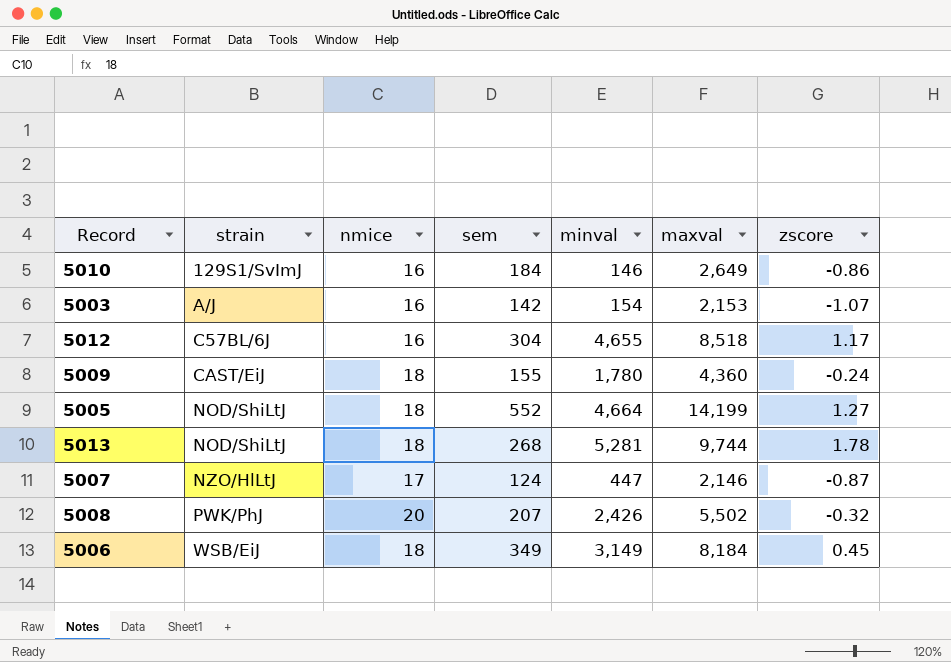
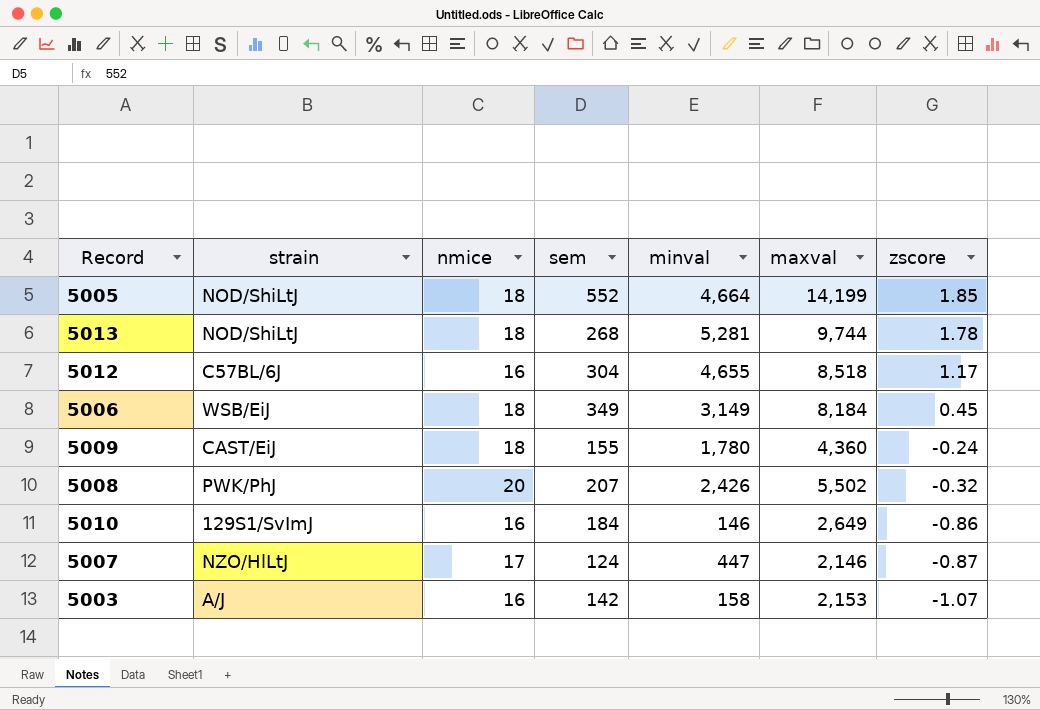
row order: strain ascending -> zscore descending
5005 | zscore: 1.27 -> 1.85
5003 | minval: 154 -> 158

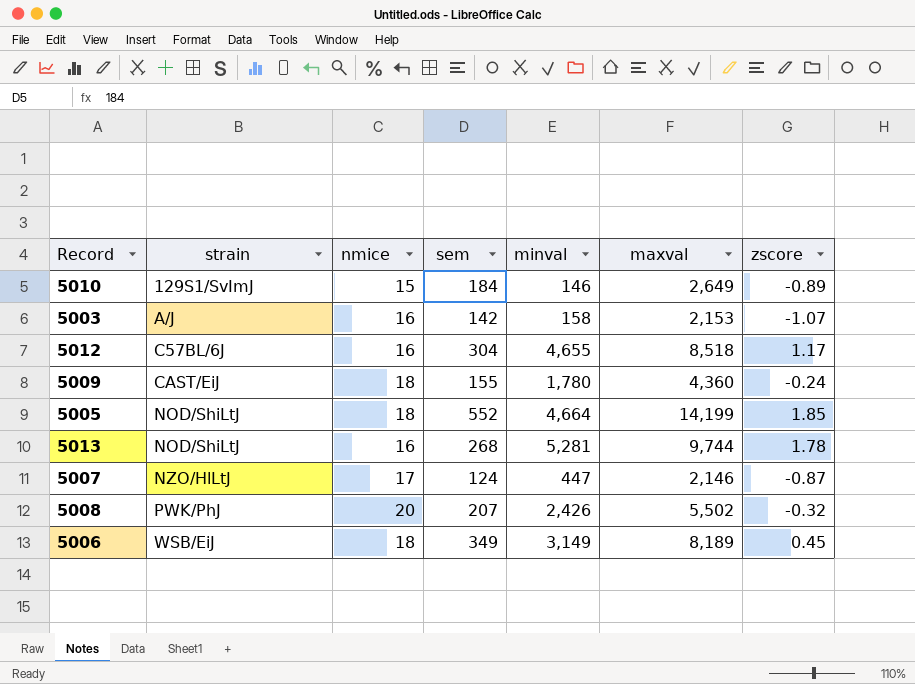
row order: zscore descending -> strain ascending
5010 | nmice: 16 -> 15
5010 | zscore: -0.86 -> -0.89
5013 | nmice: 18 -> 16
5006 | maxval: 8,184 -> 8,189

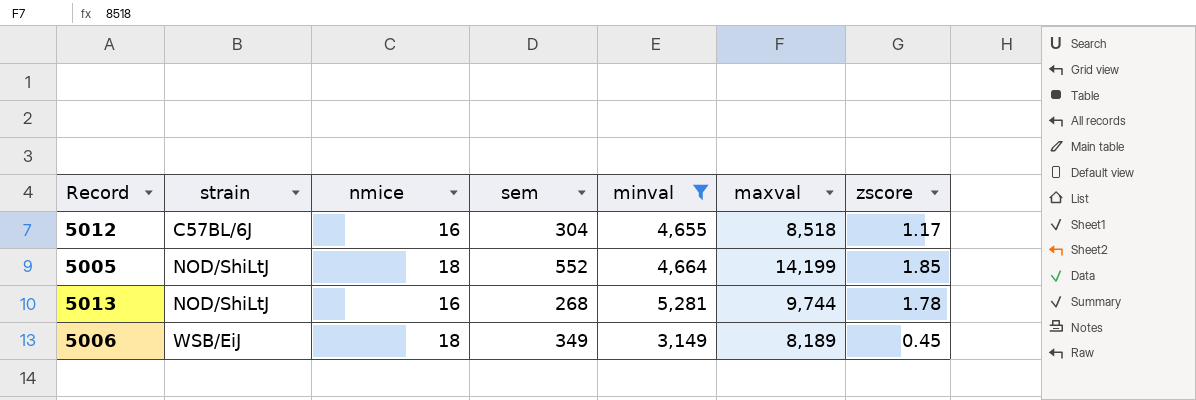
filter: none -> minval >= 3,149

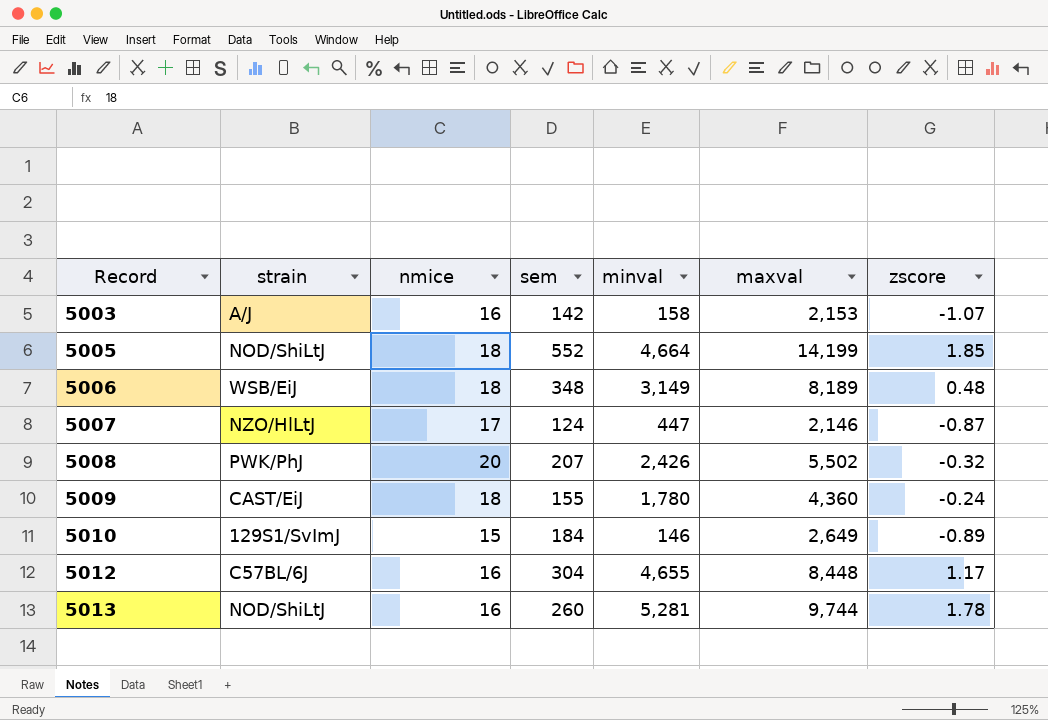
filter: minval >= 3,149 -> none
row order: strain ascending -> Record ascending
5006 | sem: 349 -> 348
5006 | zscore: 0.45 -> 0.48
5012 | maxval: 8,518 -> 8,448
5013 | sem: 268 -> 260

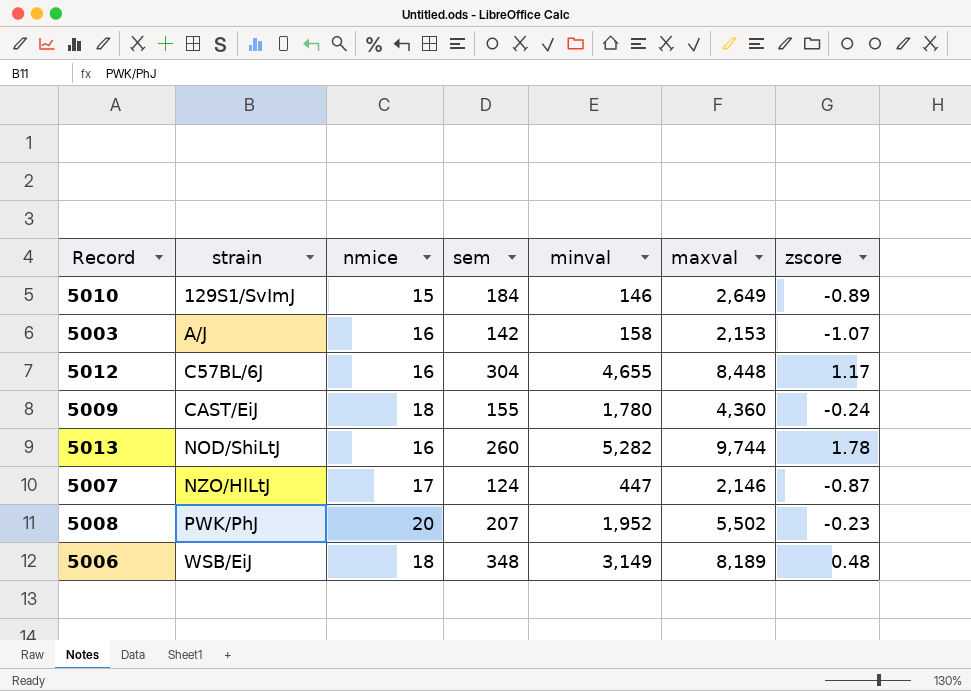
row order: Record ascending -> strain ascending
row 5005: NOD/ShiLtJ | 18 | 552 | 4,664 | 14,199 | 1.85 -> none
5013 | minval: 5,281 -> 5,282
5008 | minval: 2,426 -> 1,952
5008 | zscore: -0.32 -> -0.23

